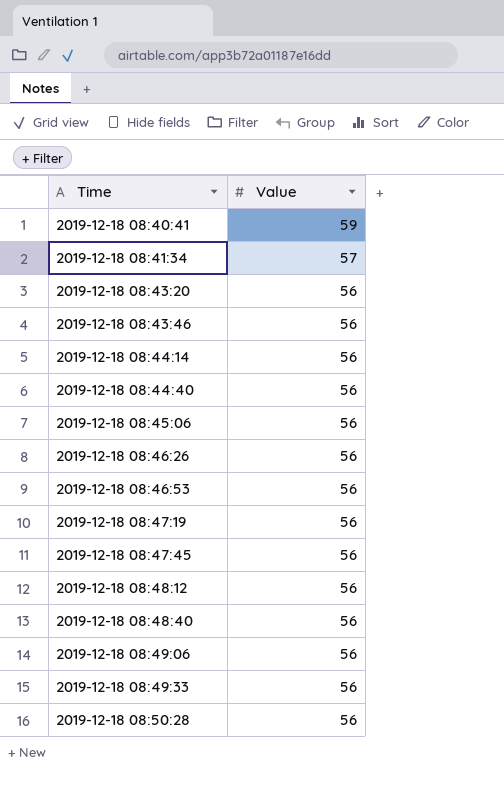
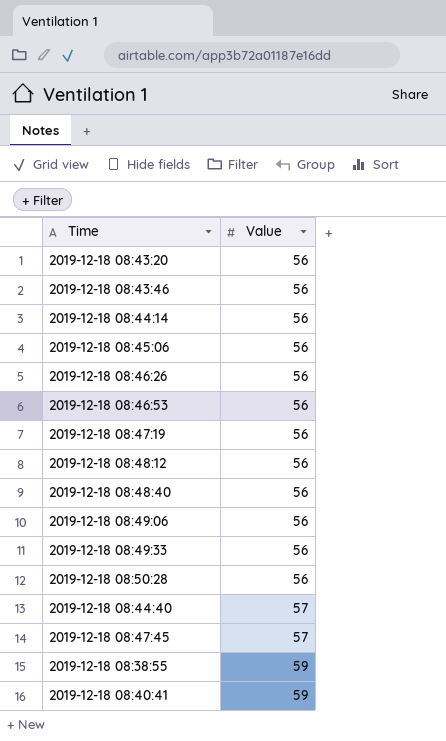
row order: Time ascending -> Value ascending
row 2019-12-18 08:41:34: 57 -> none
2019-12-18 08:44:40 | Value: 56 -> 57
2019-12-18 08:47:45 | Value: 56 -> 57
row 2019-12-18 08:38:55: none -> 59

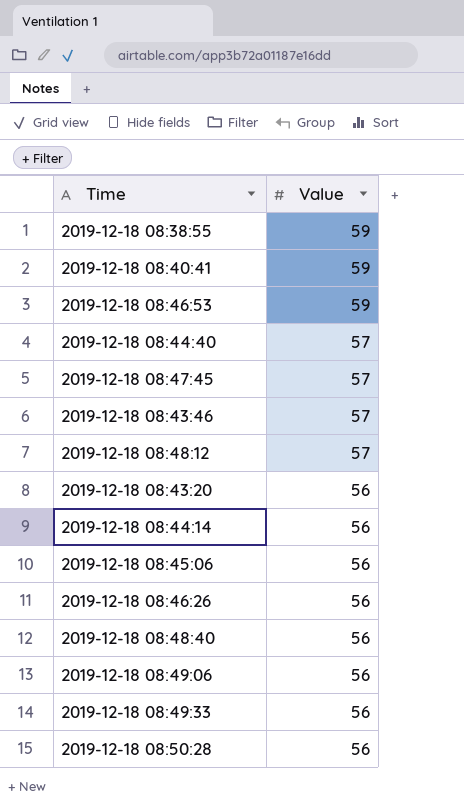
row order: Value ascending -> Value descending
row 2019-12-18 08:47:19: 56 -> none
2019-12-18 08:46:53 | Value: 56 -> 59
2019-12-18 08:43:46 | Value: 56 -> 57
2019-12-18 08:48:12 | Value: 56 -> 57

